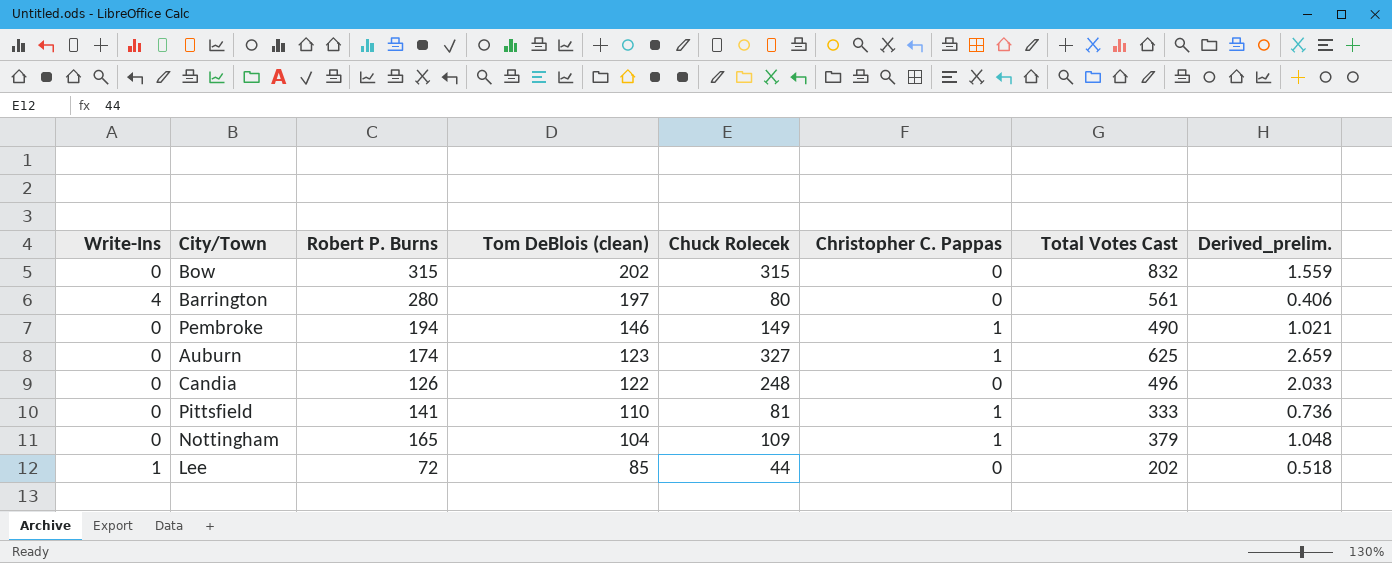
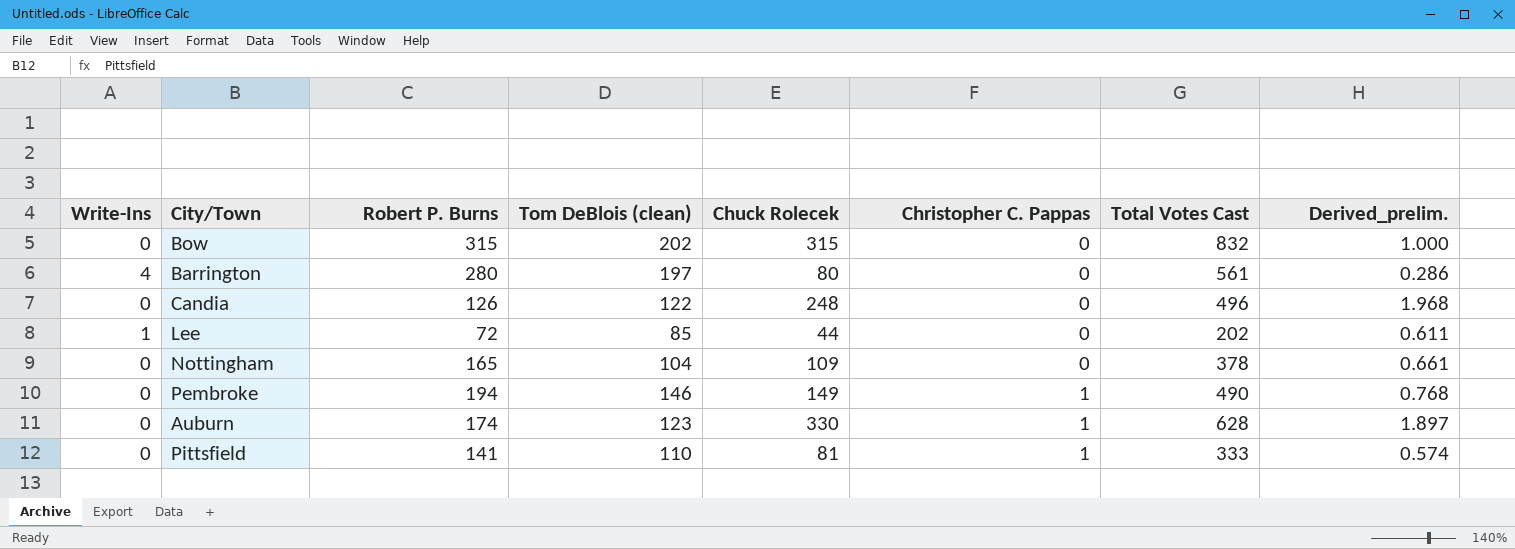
row order: Tom DeBlois (clean) descending -> Christopher C. Pappas ascending
column Derived_prelim. | formula: [Chuck Rolecek] / [Tom DeBlois (clean)] -> [Chuck Rolecek] / [Robert P. Burns]
Nottingham | Christopher C. Pappas: 1 -> 0
Nottingham | Total Votes Cast: 379 -> 378
Auburn | Chuck Rolecek: 327 -> 330
Auburn | Total Votes Cast: 625 -> 628

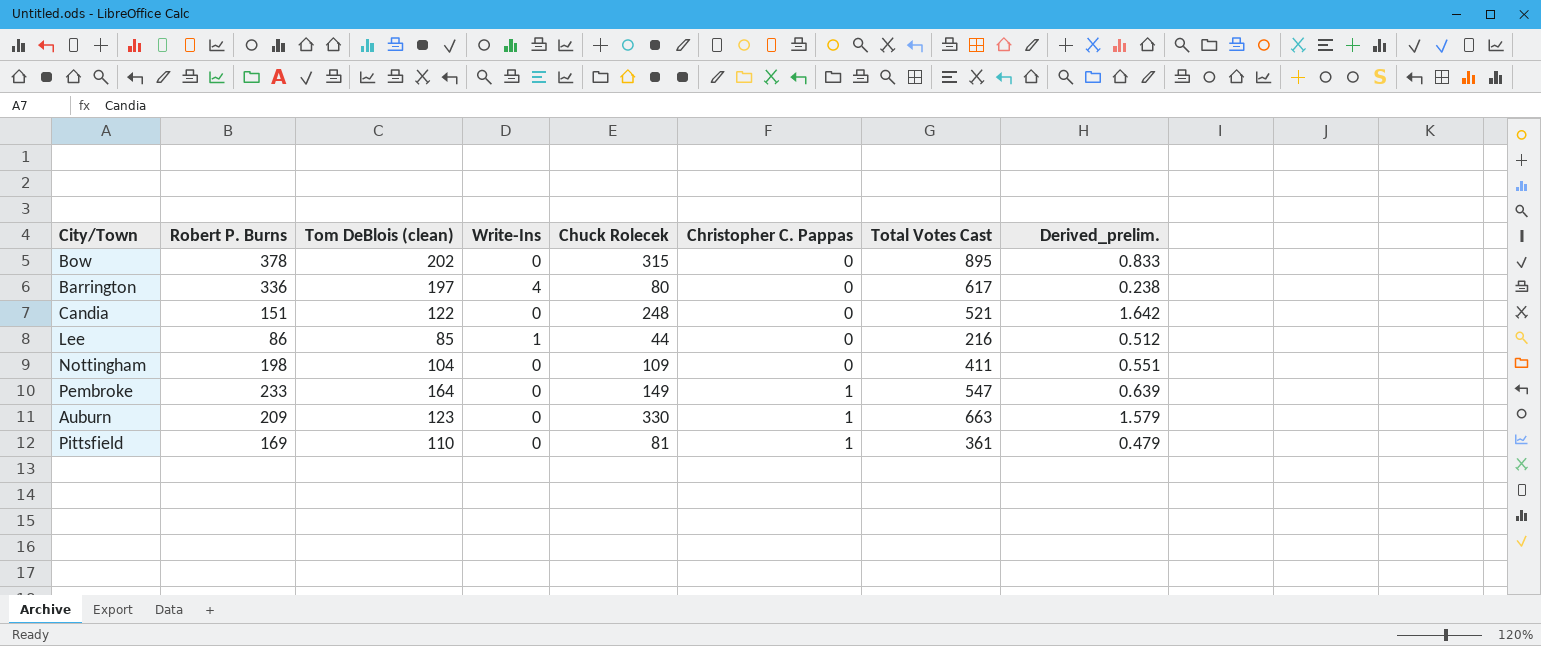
column Write-Ins | position: 1 -> 4
Bow | Robert P. Burns: 315 -> 378
Bow | Total Votes Cast: 832 -> 895
Bow | Derived_prelim.: 1.000 -> 0.833
Barrington | Robert P. Burns: 280 -> 336
Barrington | Total Votes Cast: 561 -> 617
Barrington | Derived_prelim.: 0.286 -> 0.238
Candia | Robert P. Burns: 126 -> 151
Candia | Total Votes Cast: 496 -> 521
Candia | Derived_prelim.: 1.968 -> 1.642
Lee | Robert P. Burns: 72 -> 86
Lee | Total Votes Cast: 202 -> 216
Lee | Derived_prelim.: 0.611 -> 0.512
Nottingham | Robert P. Burns: 165 -> 198
Nottingham | Total Votes Cast: 378 -> 411
Nottingham | Derived_prelim.: 0.661 -> 0.551
Pembroke | Robert P. Burns: 194 -> 233
Pembroke | Tom DeBlois (clean): 146 -> 164
Pembroke | Total Votes Cast: 490 -> 547
Pembroke | Derived_prelim.: 0.768 -> 0.639
Auburn | Robert P. Burns: 174 -> 209
Auburn | Total Votes Cast: 628 -> 663
Auburn | Derived_prelim.: 1.897 -> 1.579
Pittsfield | Robert P. Burns: 141 -> 169
Pittsfield | Total Votes Cast: 333 -> 361
Pittsfield | Derived_prelim.: 0.574 -> 0.479

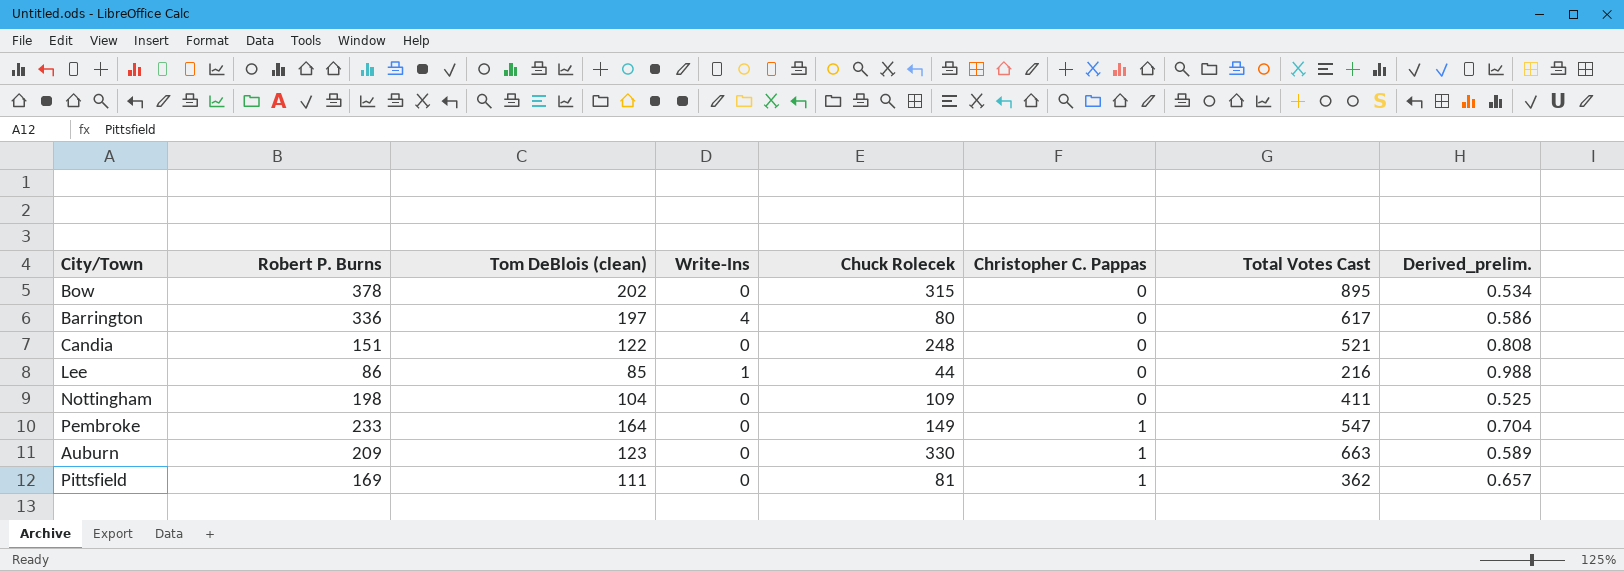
column Derived_prelim. | formula: [Chuck Rolecek] / [Robert P. Burns] -> [Tom DeBlois (clean)] / [Robert P. Burns]
Pittsfield | Tom DeBlois (clean): 110 -> 111
Pittsfield | Total Votes Cast: 361 -> 362

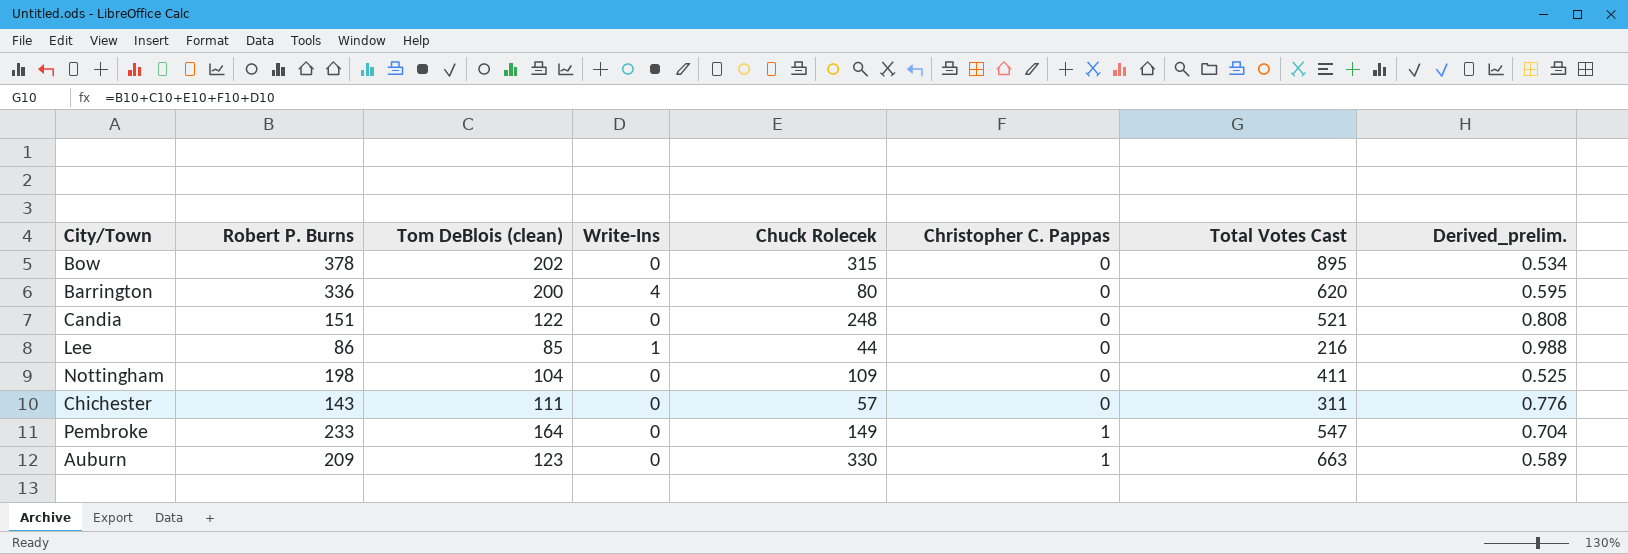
row Pittsfield: 169 | 111 | 0 | 81 | 1 | 362 | 0.657 -> none
Barrington | Tom DeBlois (clean): 197 -> 200
Barrington | Total Votes Cast: 617 -> 620
Barrington | Derived_prelim.: 0.586 -> 0.595
row Chichester: none -> 143 | 111 | 0 | 57 | 0 | 311 | 0.776

